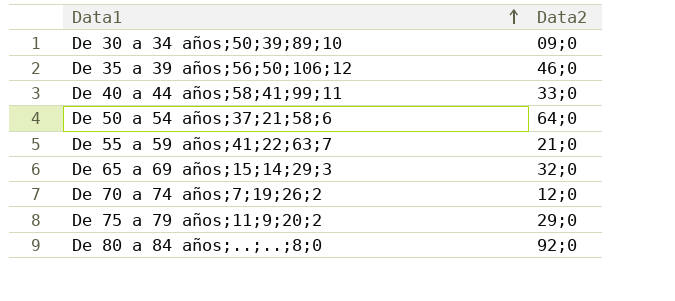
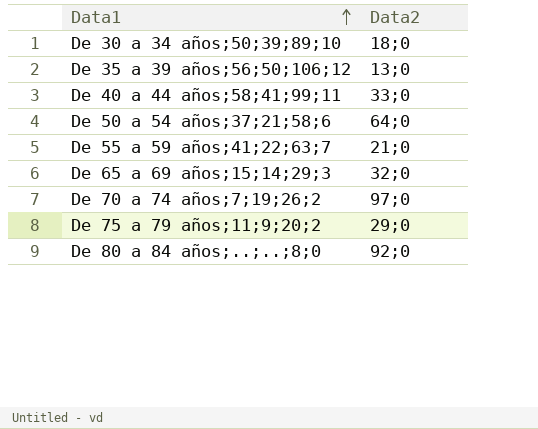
De 30 a 34 años;50;39;89;10 | Data2: 09;0 -> 18;0
De 35 a 39 años;56;50;106;12 | Data2: 46;0 -> 13;0
De 70 a 74 años;7;19;26;2 | Data2: 12;0 -> 97;0

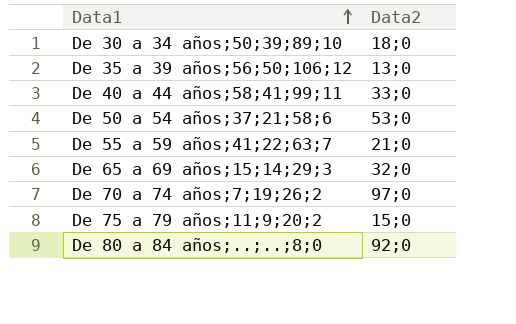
De 50 a 54 años;37;21;58;6 | Data2: 64;0 -> 53;0
De 75 a 79 años;11;9;20;2 | Data2: 29;0 -> 15;0

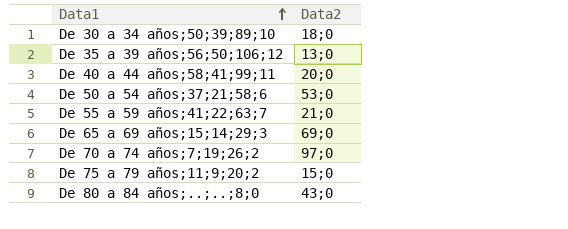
De 40 a 44 años;58;41;99;11 | Data2: 33;0 -> 20;0
De 65 a 69 años;15;14;29;3 | Data2: 32;0 -> 69;0
De 80 a 84 años;..;..;8;0 | Data2: 92;0 -> 43;0

